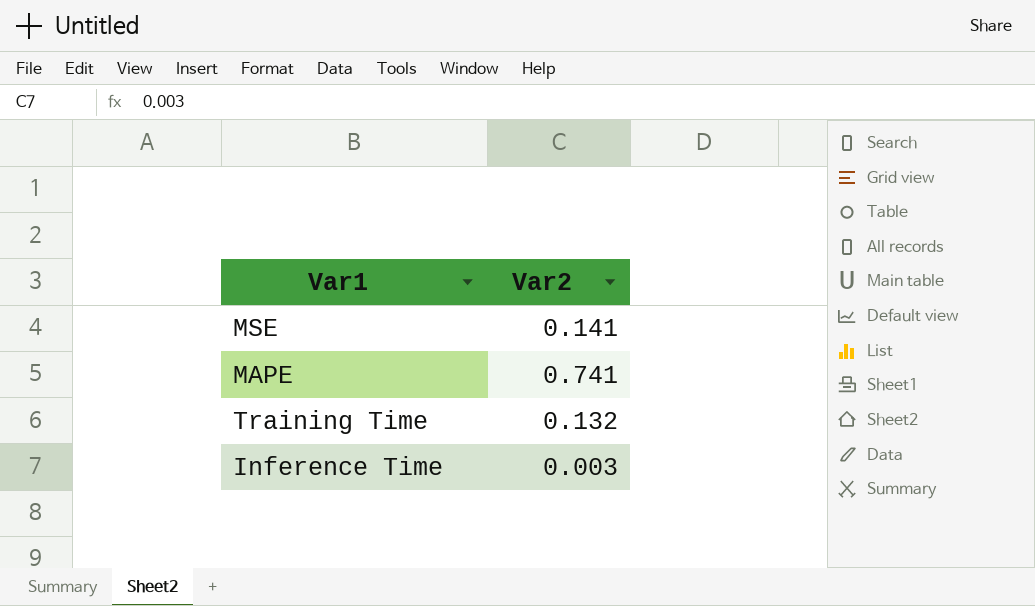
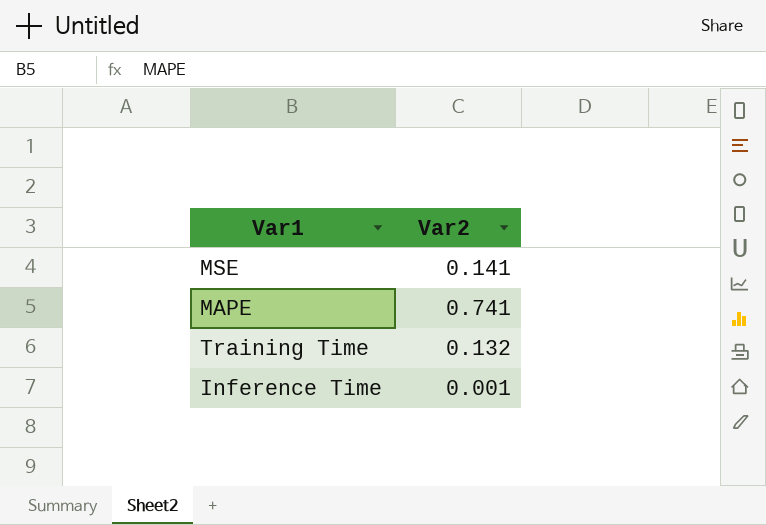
Inference Time | Var2: 0.003 -> 0.001

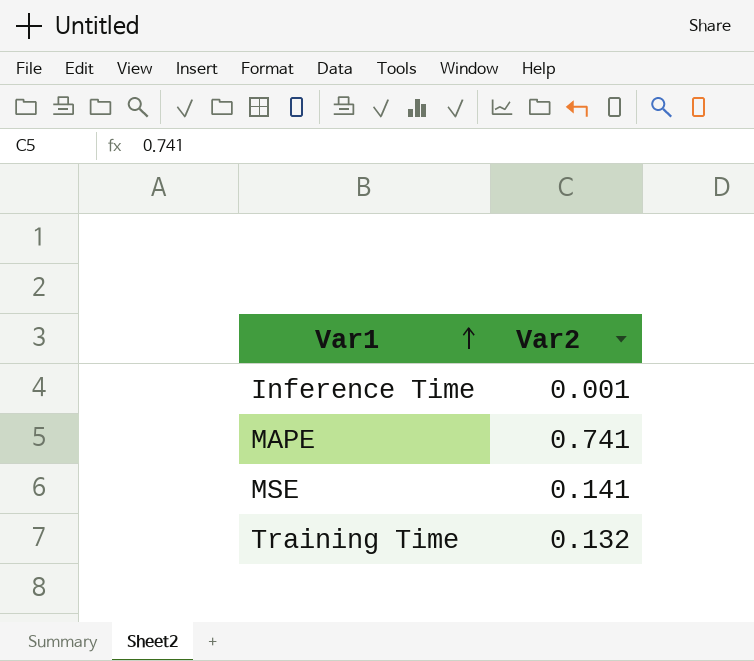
row order: none -> Var1 ascending

